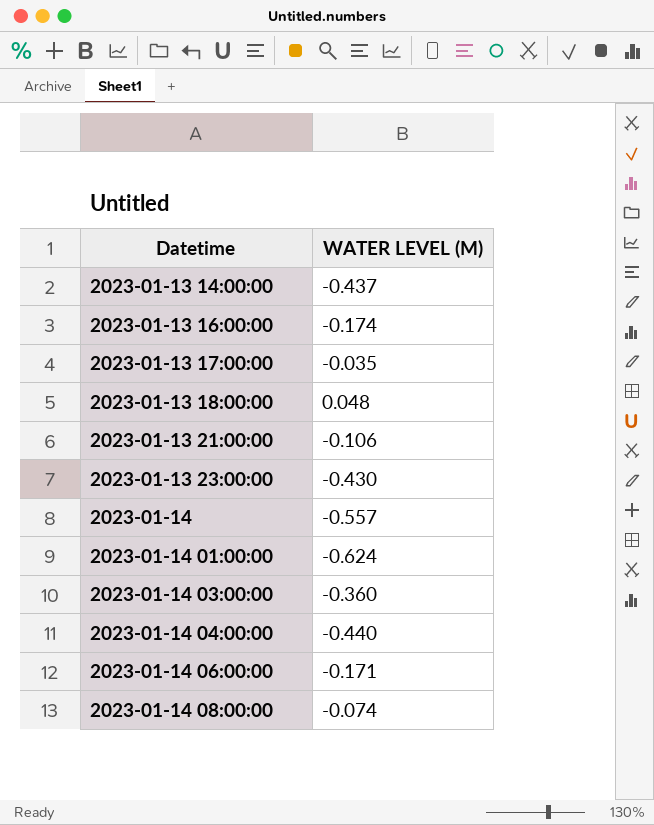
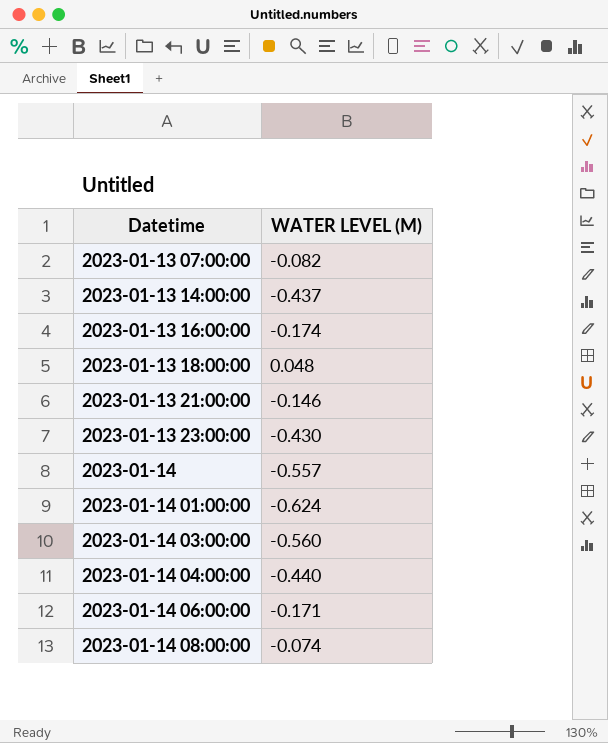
row 2023-01-13 17:00:00: -0.035 -> none
row 2023-01-13 07:00:00: none -> -0.082
2023-01-13 21:00:00 | WATER LEVEL (M): -0.106 -> -0.146
2023-01-14 03:00:00 | WATER LEVEL (M): -0.360 -> -0.560

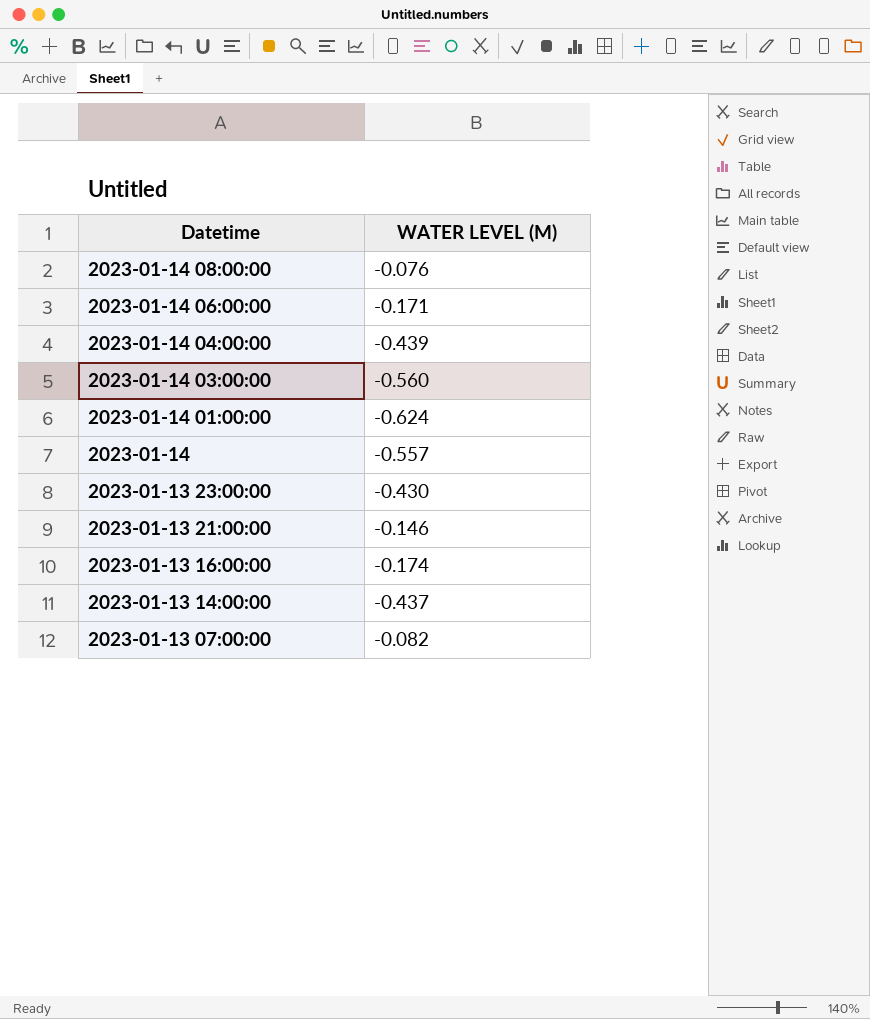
row order: Datetime ascending -> Datetime descending
row 2023-01-13 18:00:00: 0.048 -> none
2023-01-14 08:00:00 | WATER LEVEL (M): -0.074 -> -0.076
2023-01-14 04:00:00 | WATER LEVEL (M): -0.440 -> -0.439

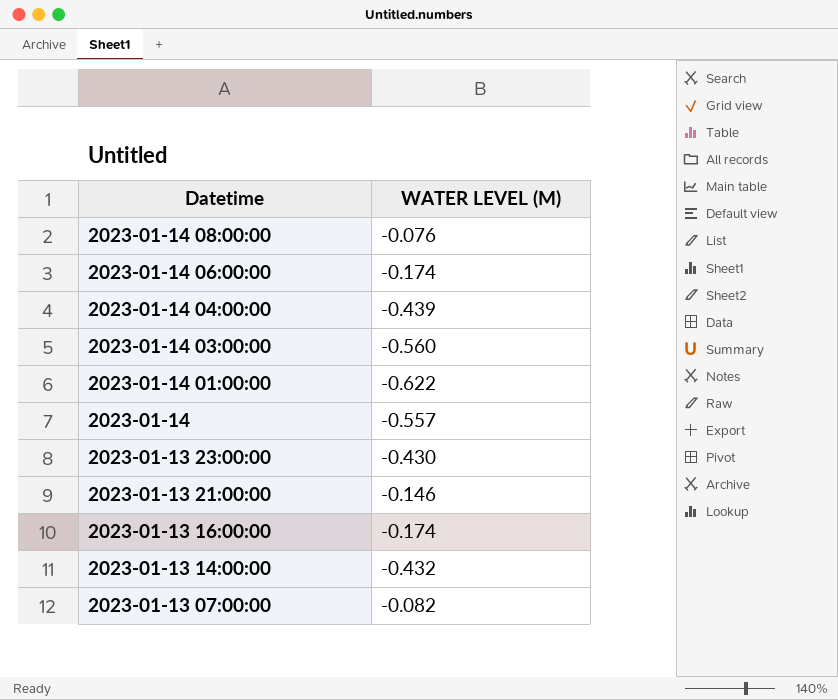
2023-01-14 06:00:00 | WATER LEVEL (M): -0.171 -> -0.174
2023-01-14 01:00:00 | WATER LEVEL (M): -0.624 -> -0.622
2023-01-13 14:00:00 | WATER LEVEL (M): -0.437 -> -0.432

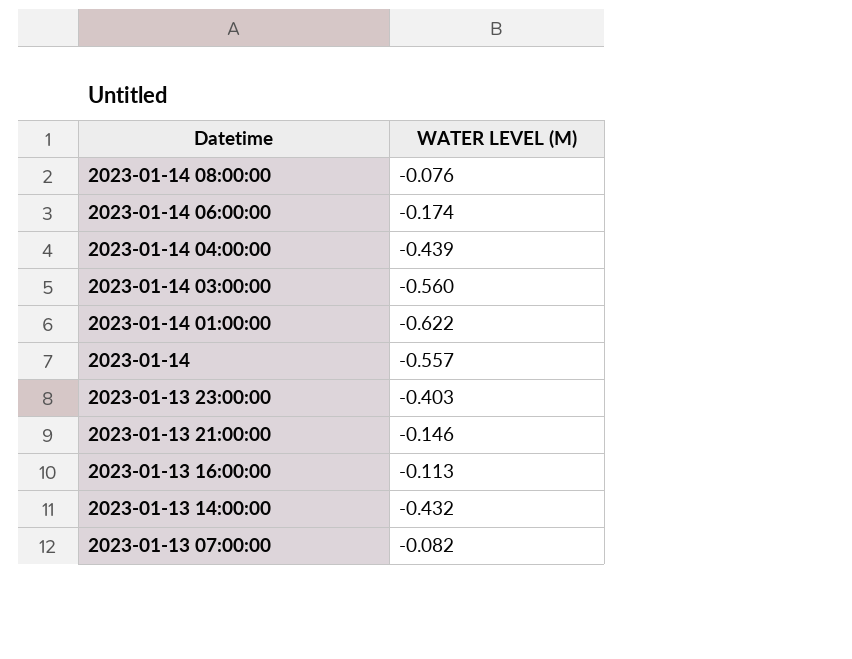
2023-01-13 23:00:00 | WATER LEVEL (M): -0.430 -> -0.403
2023-01-13 16:00:00 | WATER LEVEL (M): -0.174 -> -0.113

